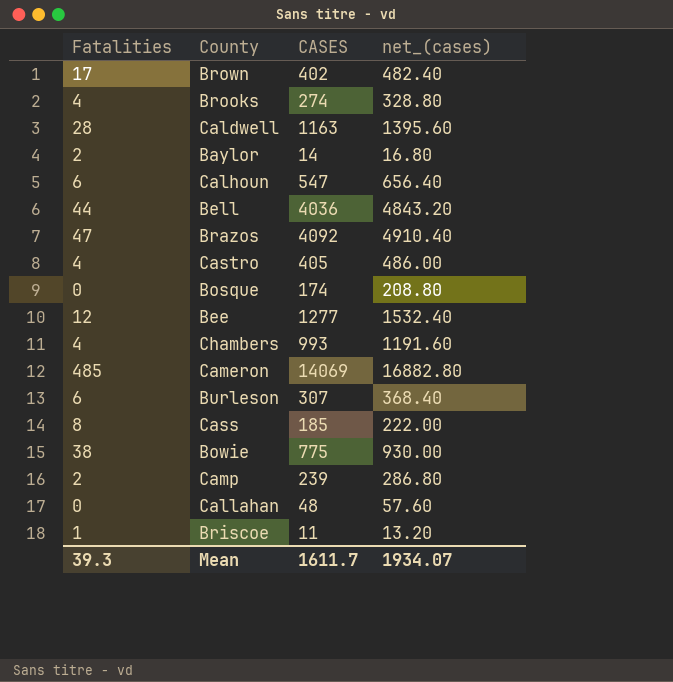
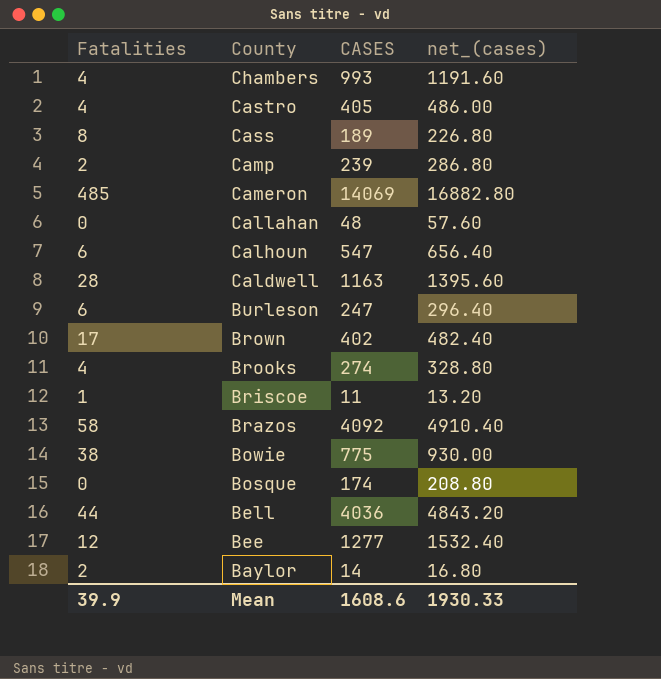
row order: none -> County descending
Cass | CASES: 185 -> 189
Cass | net_(cases): 222.00 -> 226.80
Burleson | CASES: 307 -> 247
Burleson | net_(cases): 368.40 -> 296.40
Brazos | Fatalities: 47 -> 58
Mean | Fatalities: 39.3 -> 39.9
Mean | CASES: 1611.7 -> 1608.6
Mean | net_(cases): 1934.07 -> 1930.33

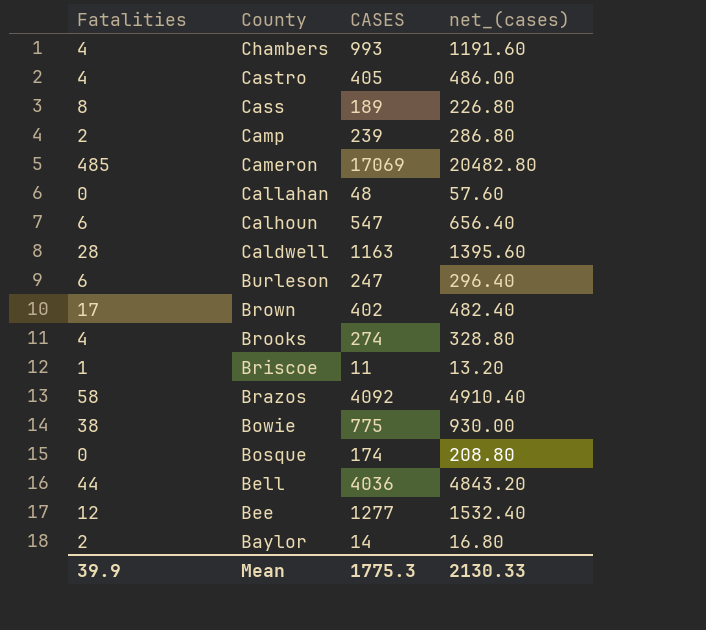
Cameron | CASES: 14069 -> 17069
Cameron | net_(cases): 16882.80 -> 20482.80
Mean | CASES: 1608.6 -> 1775.3
Mean | net_(cases): 1930.33 -> 2130.33

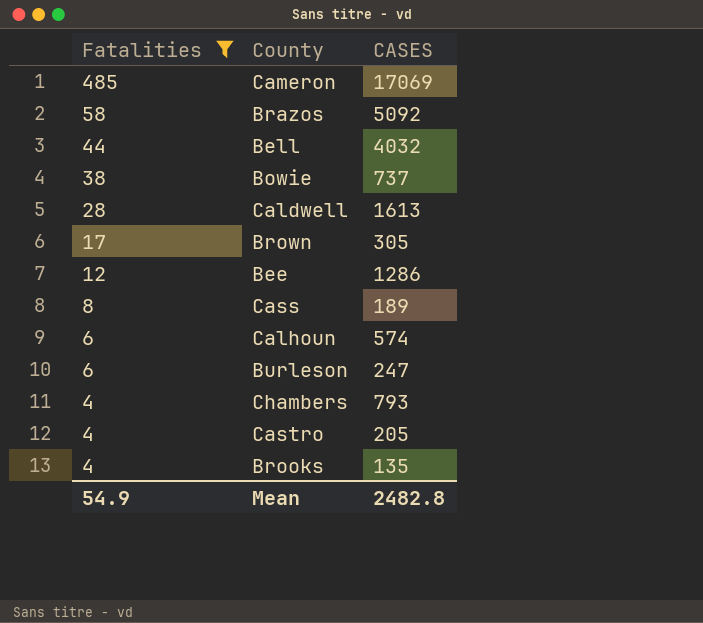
filter: none -> Fatalities >= 4
row order: County descending -> Fatalities descending
column net_(cases) | formula: [CASES] * 1.2 -> none
Brazos | CASES: 4092 -> 5092
Bell | CASES: 4036 -> 4032
Bowie | CASES: 775 -> 737
Caldwell | CASES: 1163 -> 1613
Brown | CASES: 402 -> 305
Bee | CASES: 1277 -> 1286
Calhoun | CASES: 547 -> 574
Chambers | CASES: 993 -> 793
Castro | CASES: 405 -> 205
Brooks | CASES: 274 -> 135
Mean | Fatalities: 39.9 -> 54.9
Mean | CASES: 1775.3 -> 2482.8

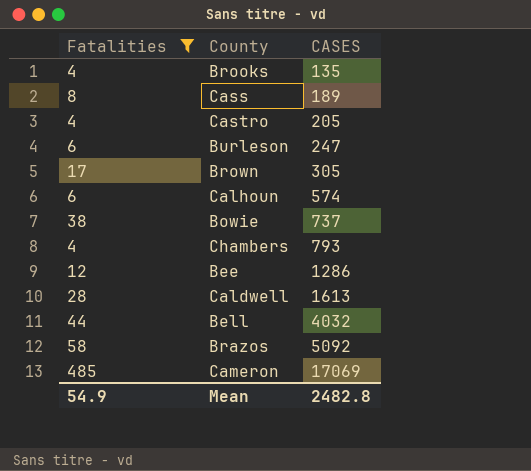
row order: Fatalities descending -> CASES ascending

